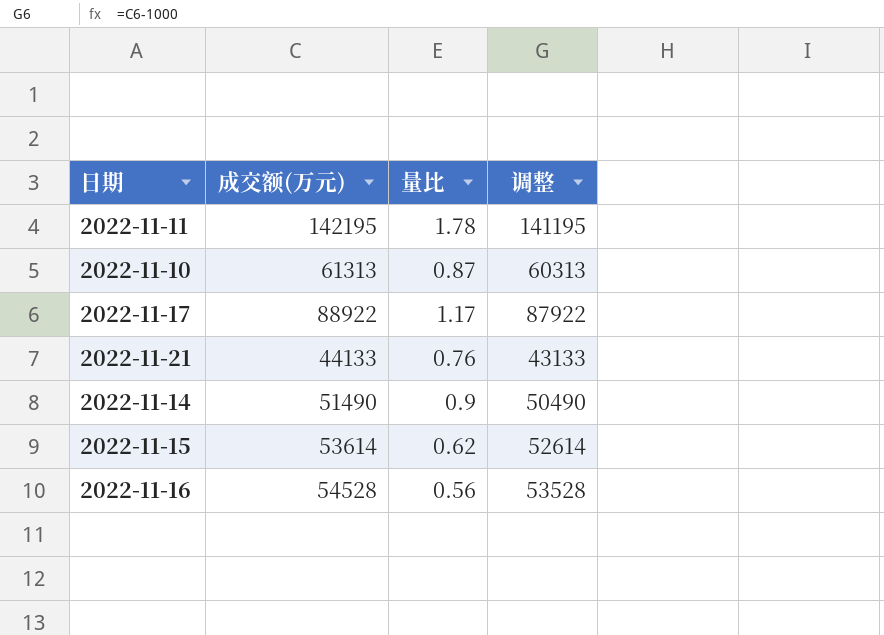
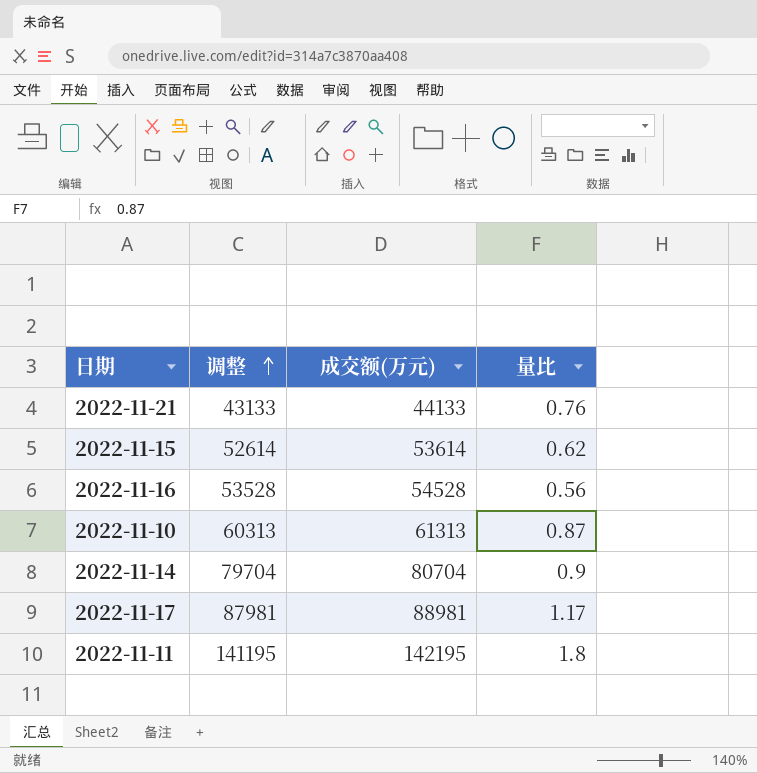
row order: none -> 调整 ascending
column 调整 | position: 4 -> 2
2022-11-14 | 调整: 50490 -> 79704
2022-11-14 | 成交额(万元): 51490 -> 80704
2022-11-17 | 调整: 87922 -> 87981
2022-11-17 | 成交额(万元): 88922 -> 88981
2022-11-11 | 量比: 1.78 -> 1.8

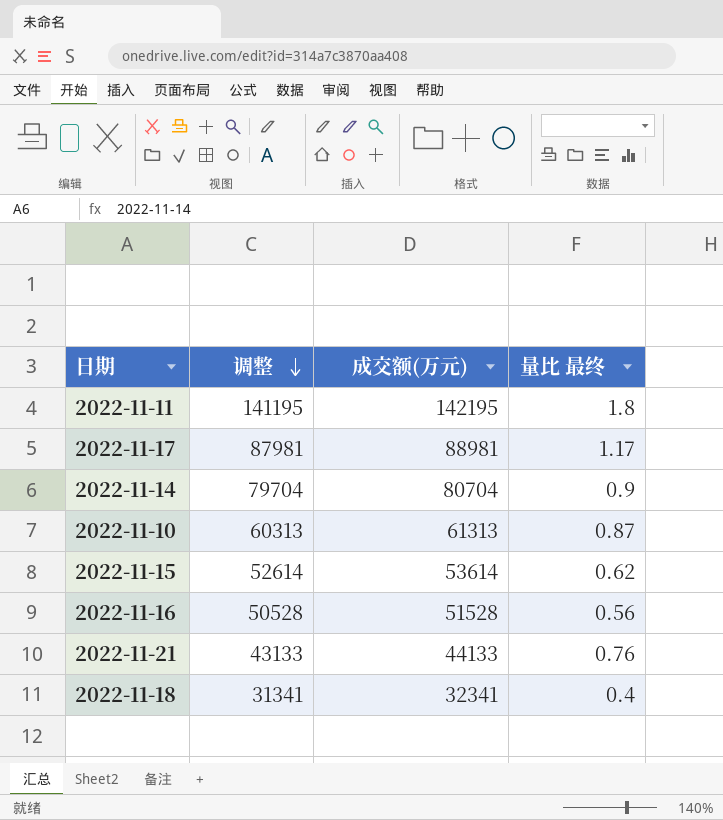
row order: 调整 ascending -> 调整 descending
column name: 量比 -> 量比 最终
2022-11-16 | 调整: 53528 -> 50528
2022-11-16 | 成交额(万元): 54528 -> 51528
row 2022-11-18: none -> 31341 | 32341 | 0.4

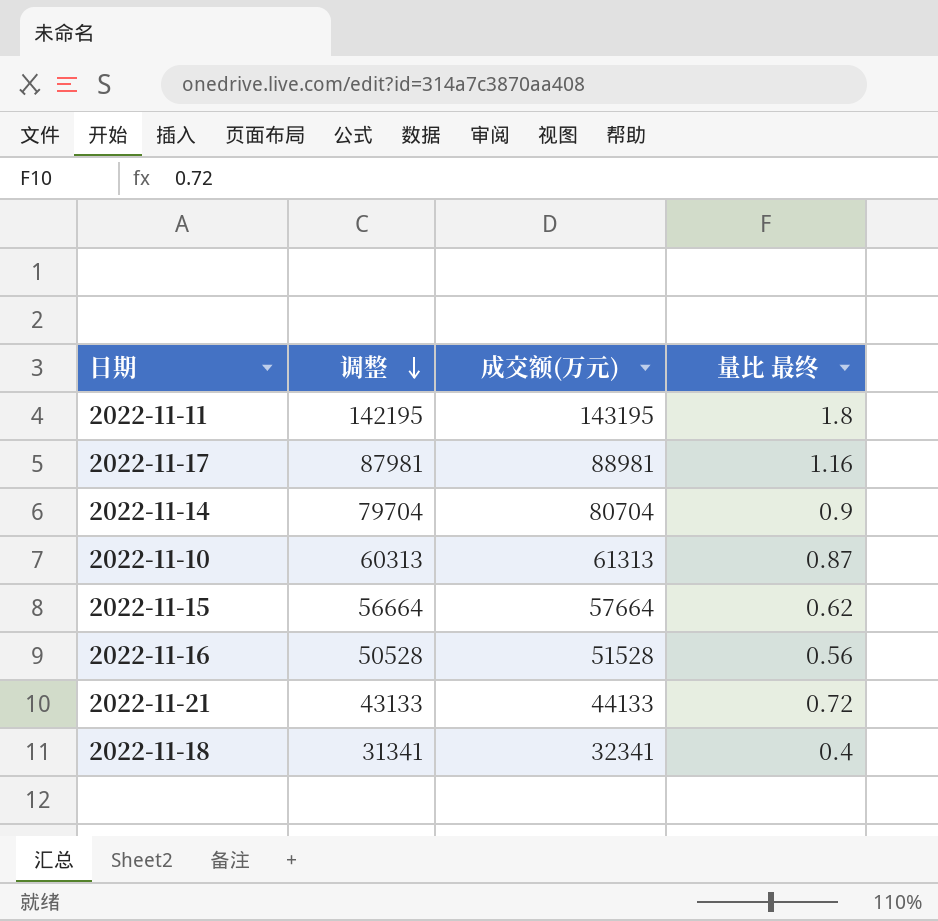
2022-11-11 | 调整: 141195 -> 142195
2022-11-11 | 成交额(万元): 142195 -> 143195
2022-11-17 | 量比 最终: 1.17 -> 1.16
2022-11-15 | 调整: 52614 -> 56664
2022-11-15 | 成交额(万元): 53614 -> 57664
2022-11-21 | 量比 最终: 0.76 -> 0.72

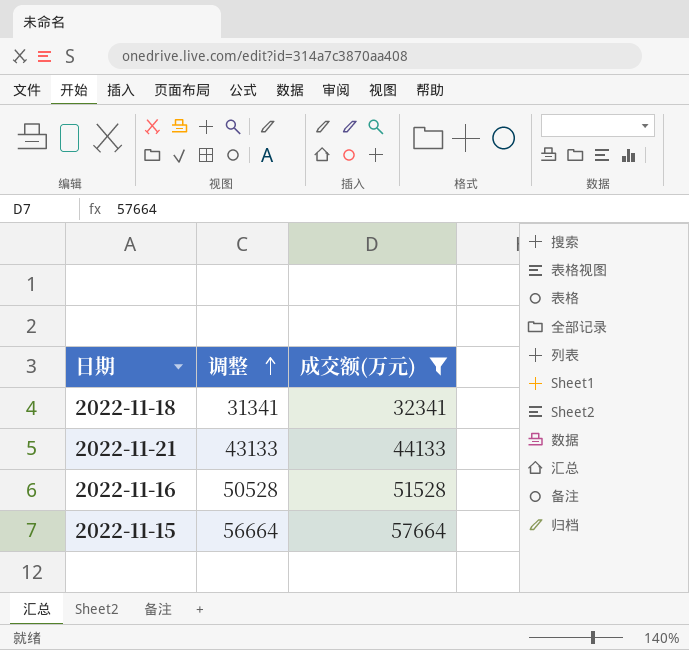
filter: none -> 成交额(万元) <= 57664
row order: 调整 descending -> 调整 ascending
column 量比 最终 | position: 4 -> none

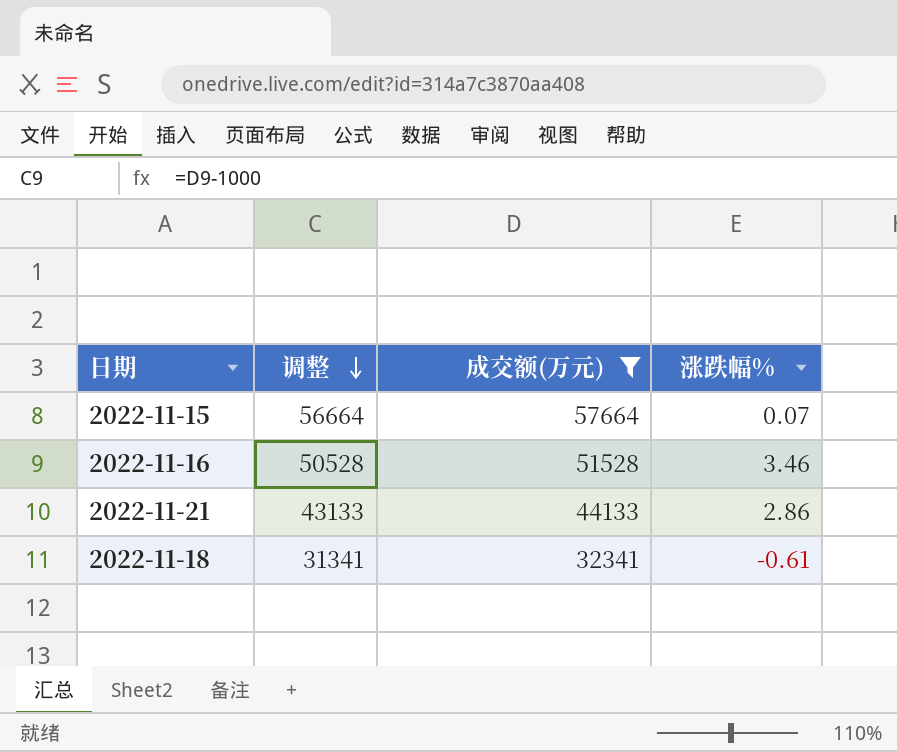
row order: 调整 ascending -> 调整 descending
column 涨跌幅% | position: none -> 4

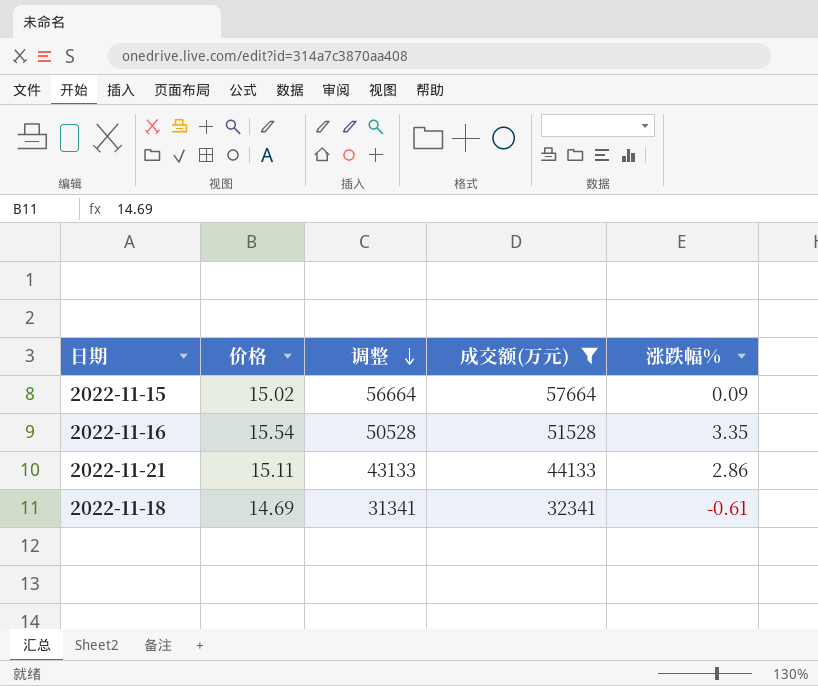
column 价格 | position: none -> 2
2022-11-15 | 涨跌幅%: 0.07 -> 0.09
2022-11-16 | 涨跌幅%: 3.46 -> 3.35

